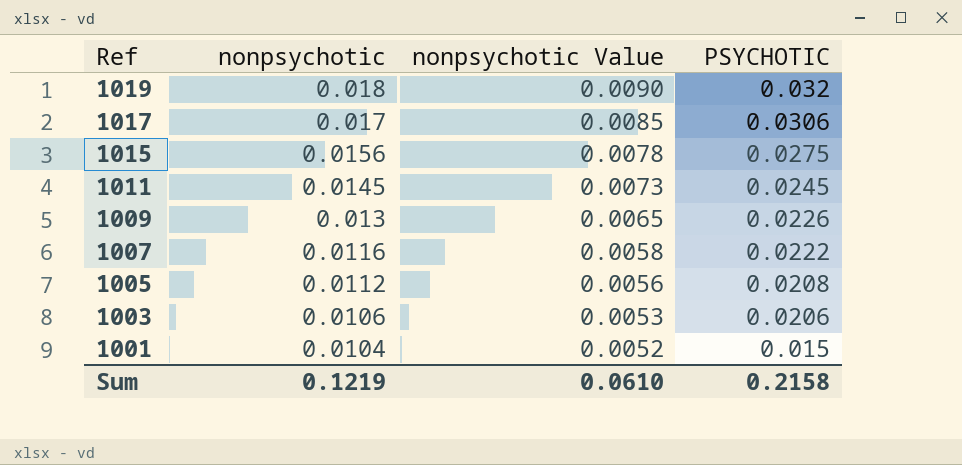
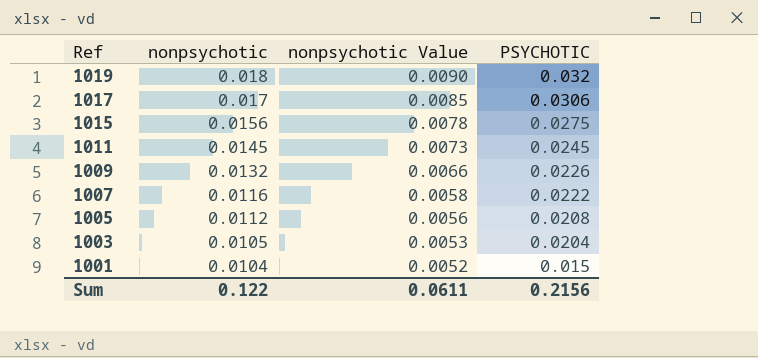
1009 | nonpsychotic: 0.013 -> 0.0132
1009 | nonpsychotic Value: 0.0065 -> 0.0066
1003 | nonpsychotic: 0.0106 -> 0.0105
1003 | PSYCHOTIC: 0.0206 -> 0.0204
Sum | nonpsychotic: 0.1219 -> 0.122
Sum | nonpsychotic Value: 0.0610 -> 0.0611
Sum | PSYCHOTIC: 0.2158 -> 0.2156

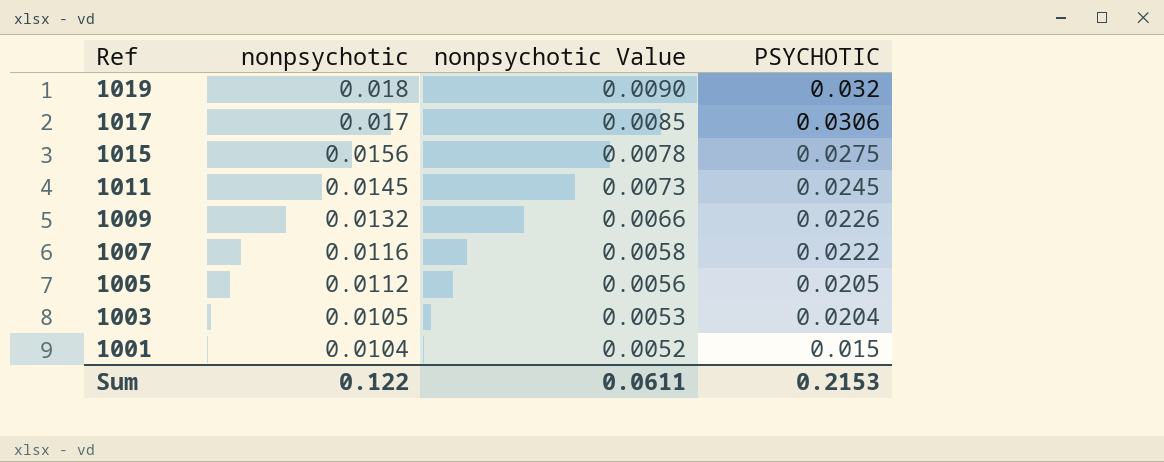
1005 | PSYCHOTIC: 0.0208 -> 0.0205
Sum | PSYCHOTIC: 0.2156 -> 0.2153

